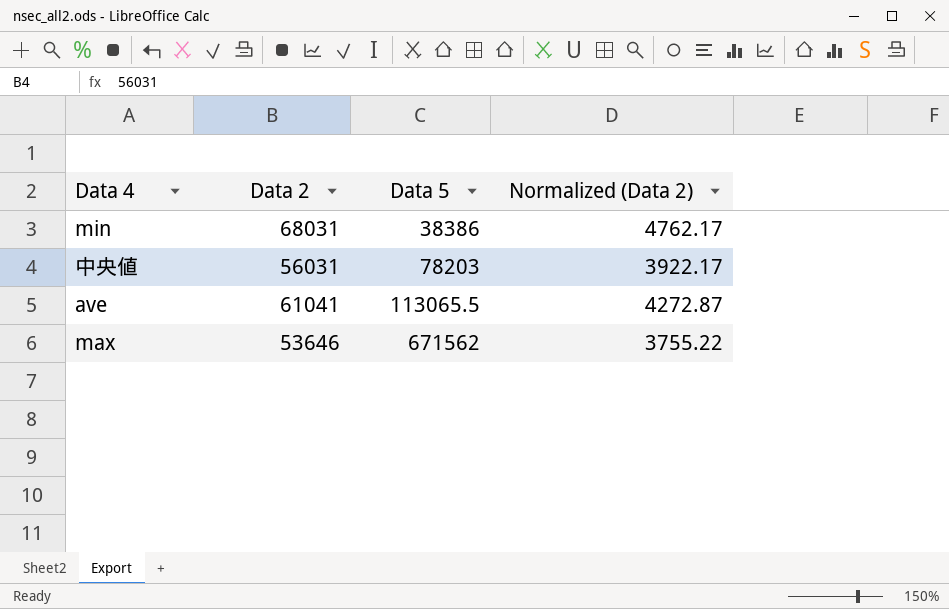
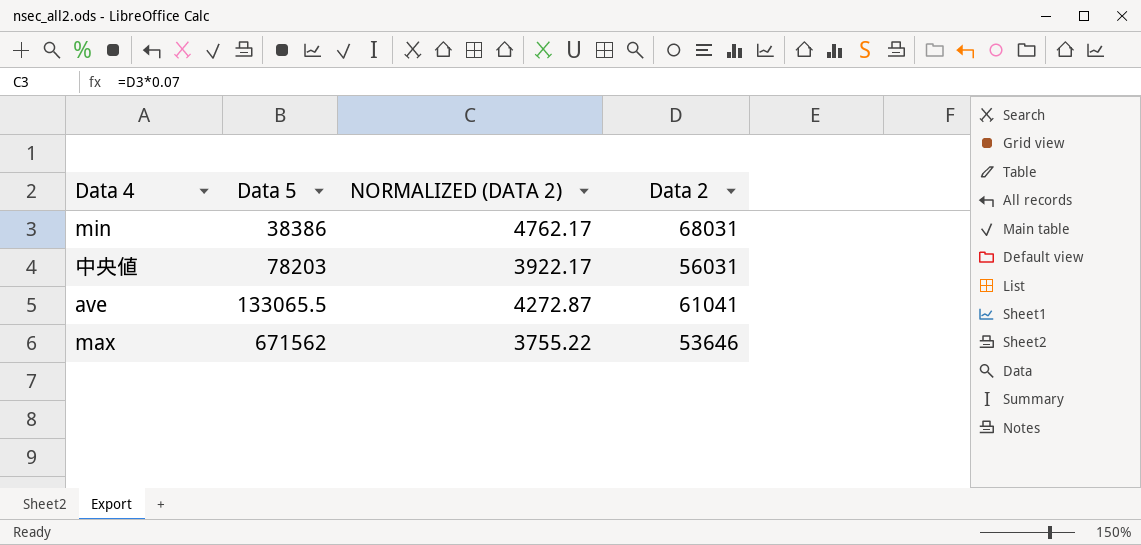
column name: Normalized (Data 2) -> NORMALIZED (DATA 2)
column Data 2 | position: 2 -> 4
ave | Data 5: 113065.5 -> 133065.5

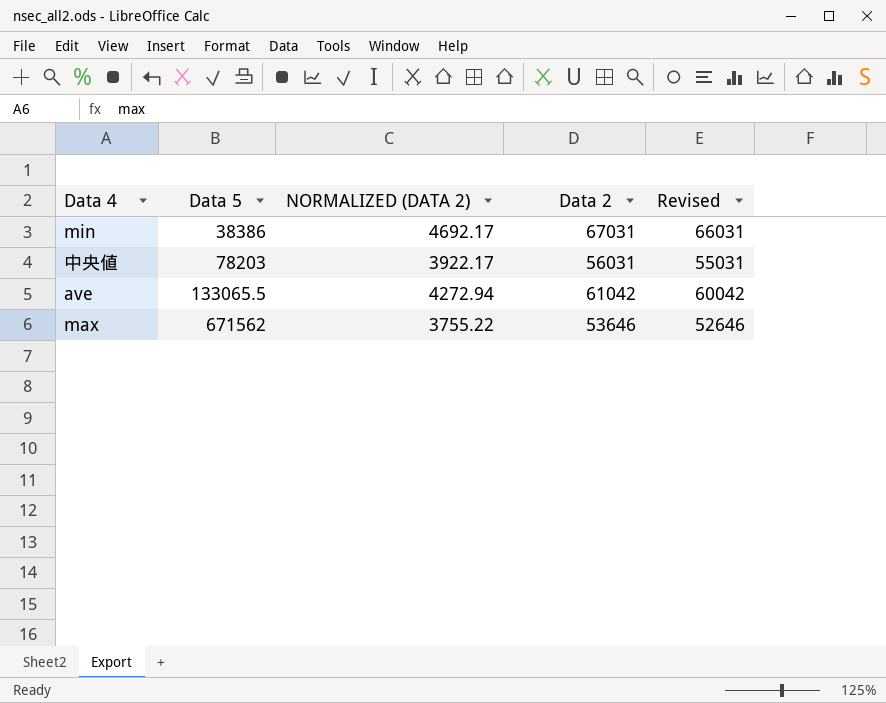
column Revised | formula: none -> [Data 2] - 1000
min | NORMALIZED (DATA 2): 4762.17 -> 4692.17
min | Data 2: 68031 -> 67031
ave | NORMALIZED (DATA 2): 4272.87 -> 4272.94
ave | Data 2: 61041 -> 61042

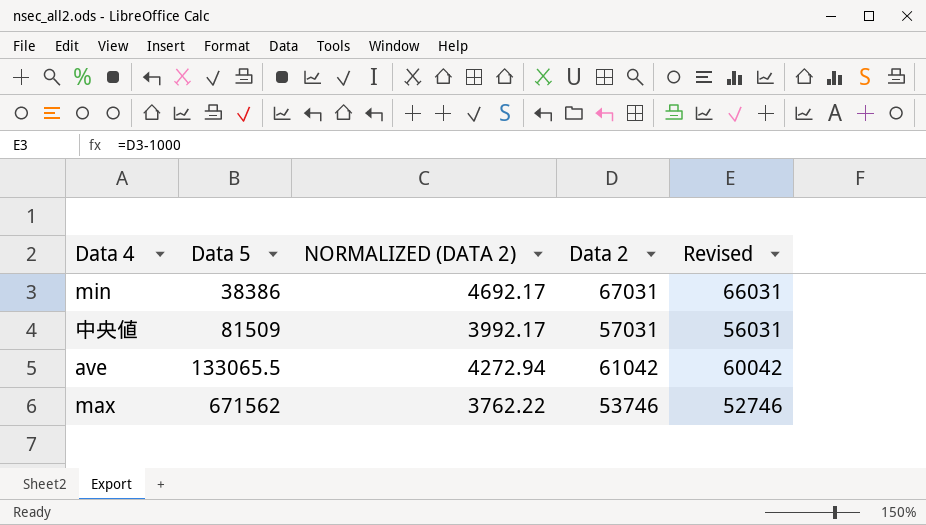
中央値 | Data 5: 78203 -> 81509
中央値 | NORMALIZED (DATA 2): 3922.17 -> 3992.17
中央値 | Data 2: 56031 -> 57031
中央値 | Revised: 55031 -> 56031
max | NORMALIZED (DATA 2): 3755.22 -> 3762.22
max | Data 2: 53646 -> 53746
max | Revised: 52646 -> 52746

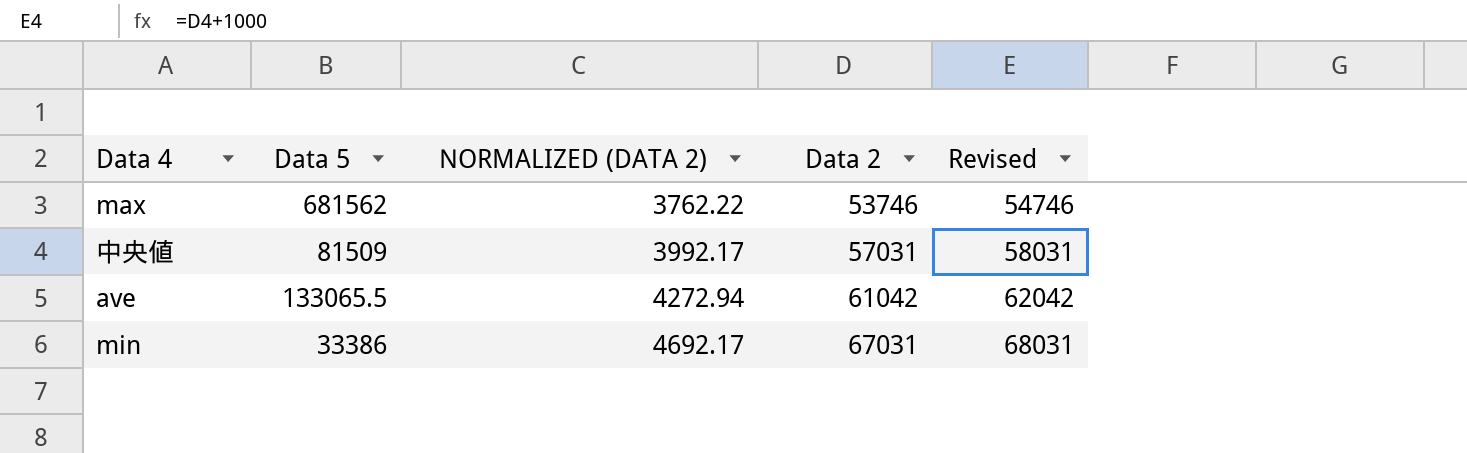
row order: Data 5 ascending -> NORMALIZED (DATA 2) ascending
column Revised | formula: [Data 2] - 1000 -> [Data 2] + 1000
max | Data 5: 671562 -> 681562
min | Data 5: 38386 -> 33386

